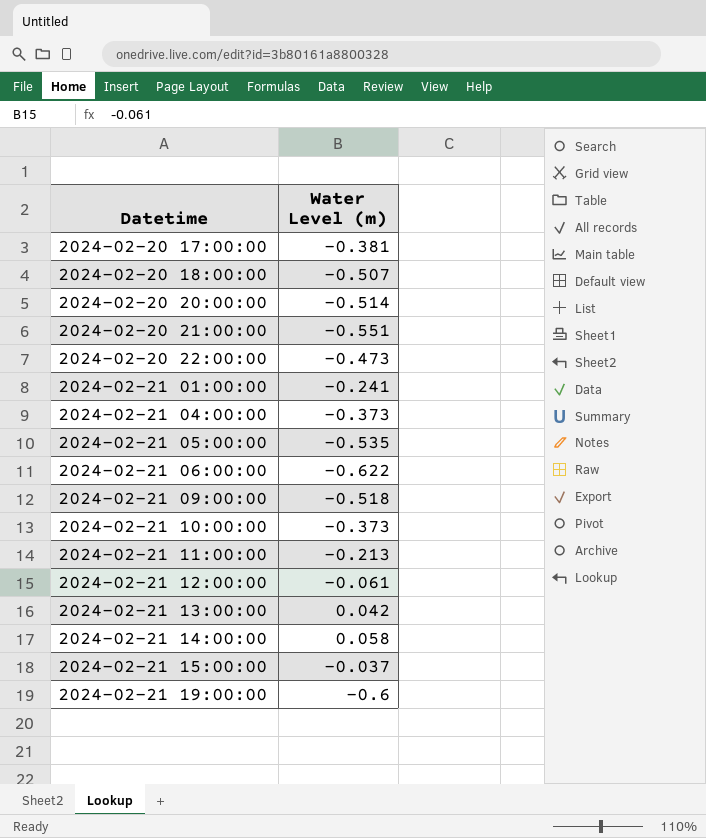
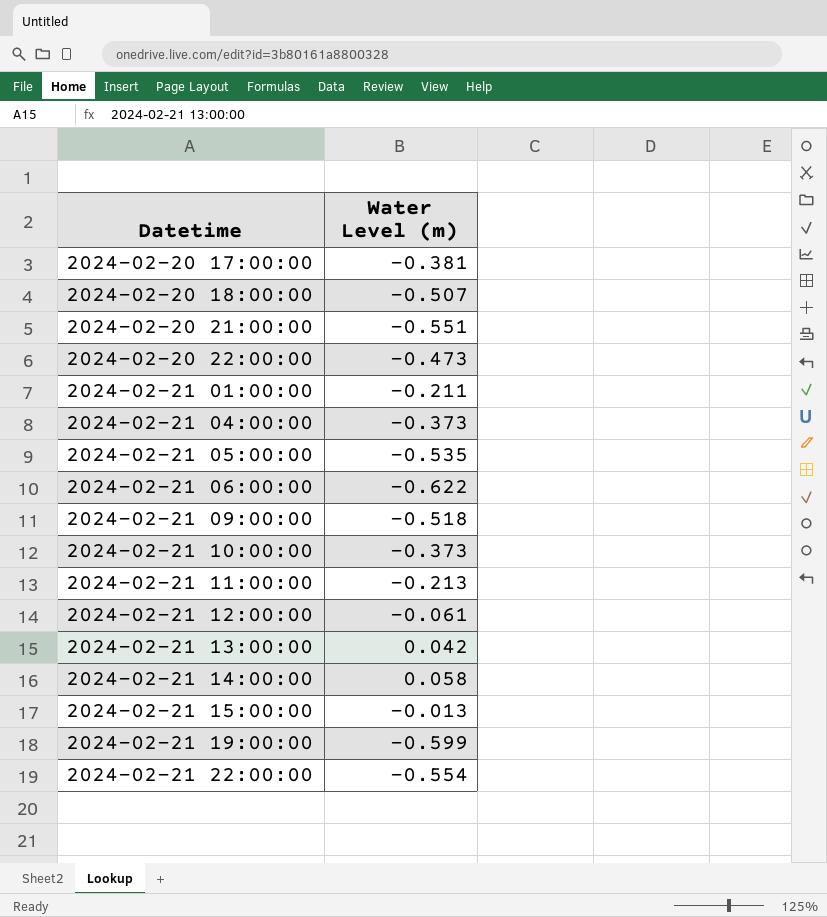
row 2024-02-20 20:00:00: -0.514 -> none
2024-02-21 01:00:00 | Water Level (m): -0.241 -> -0.211
2024-02-21 15:00:00 | Water Level (m): -0.037 -> -0.013
2024-02-21 19:00:00 | Water Level (m): -0.6 -> -0.599
row 2024-02-21 22:00:00: none -> -0.554

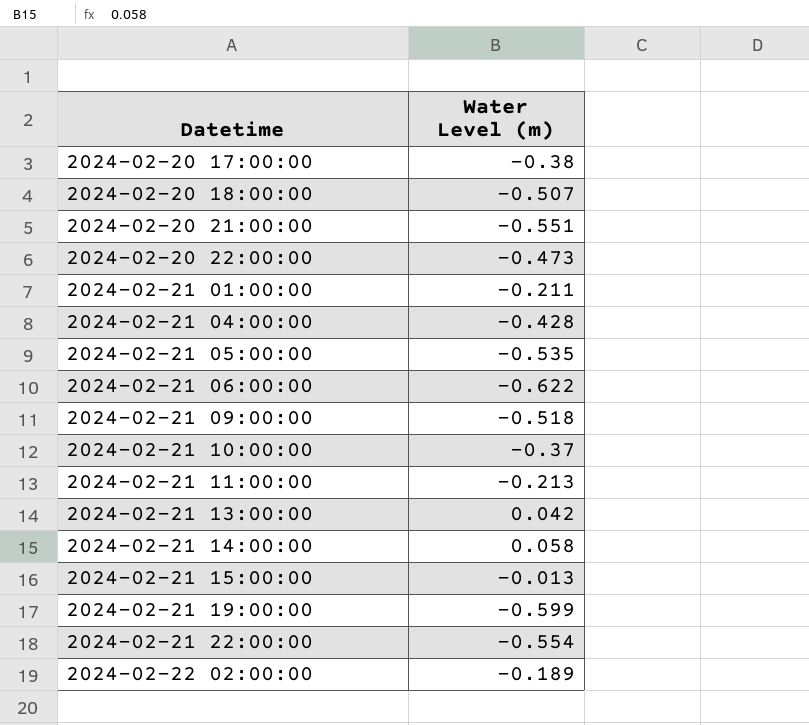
row 2024-02-21 12:00:00: -0.061 -> none
2024-02-20 17:00:00 | Water Level (m): -0.381 -> -0.38
2024-02-21 04:00:00 | Water Level (m): -0.373 -> -0.428
2024-02-21 10:00:00 | Water Level (m): -0.373 -> -0.37
row 2024-02-22 02:00:00: none -> -0.189

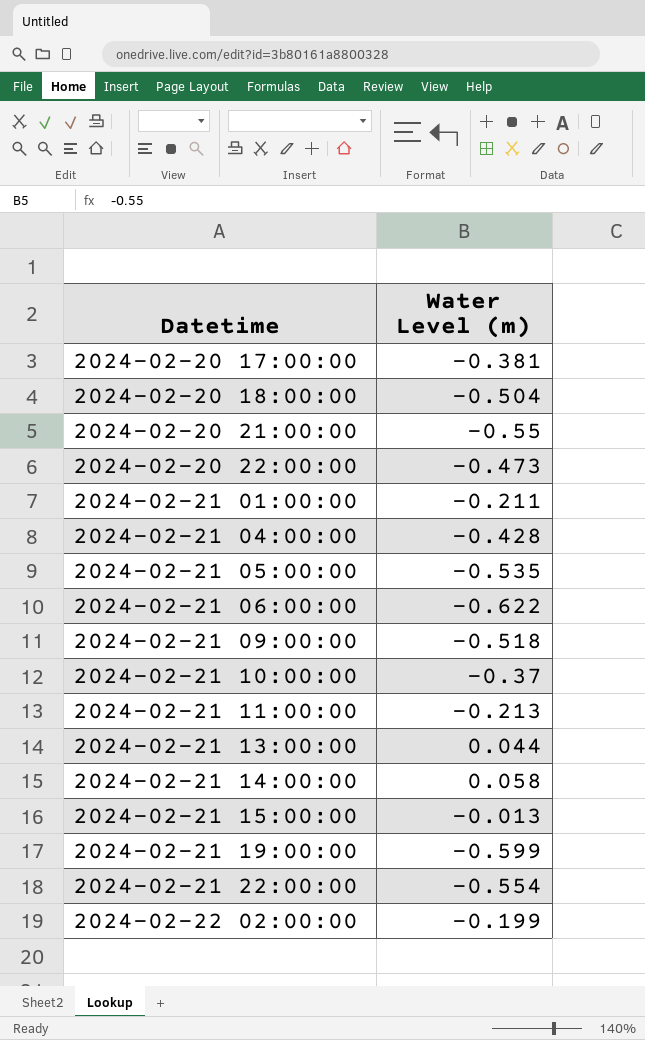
2024-02-20 17:00:00 | Water Level (m): -0.38 -> -0.381
2024-02-20 18:00:00 | Water Level (m): -0.507 -> -0.504
2024-02-20 21:00:00 | Water Level (m): -0.551 -> -0.55
2024-02-21 13:00:00 | Water Level (m): 0.042 -> 0.044
2024-02-22 02:00:00 | Water Level (m): -0.189 -> -0.199

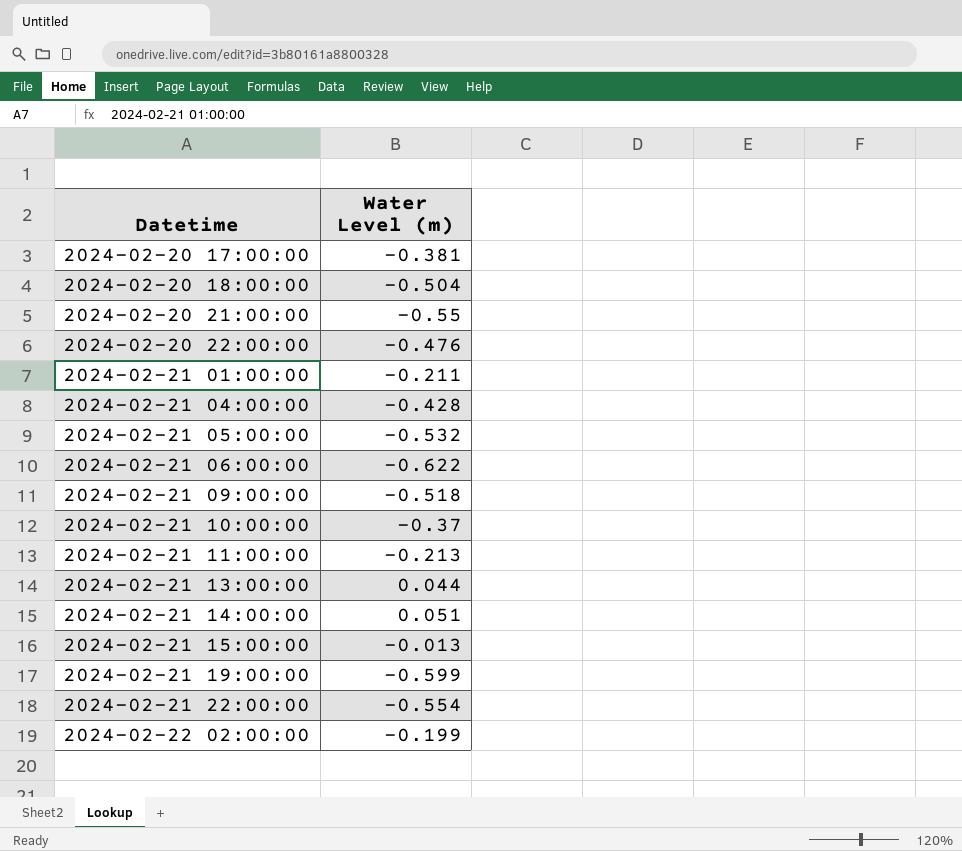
2024-02-20 22:00:00 | Water Level (m): -0.473 -> -0.476
2024-02-21 05:00:00 | Water Level (m): -0.535 -> -0.532
2024-02-21 14:00:00 | Water Level (m): 0.058 -> 0.051

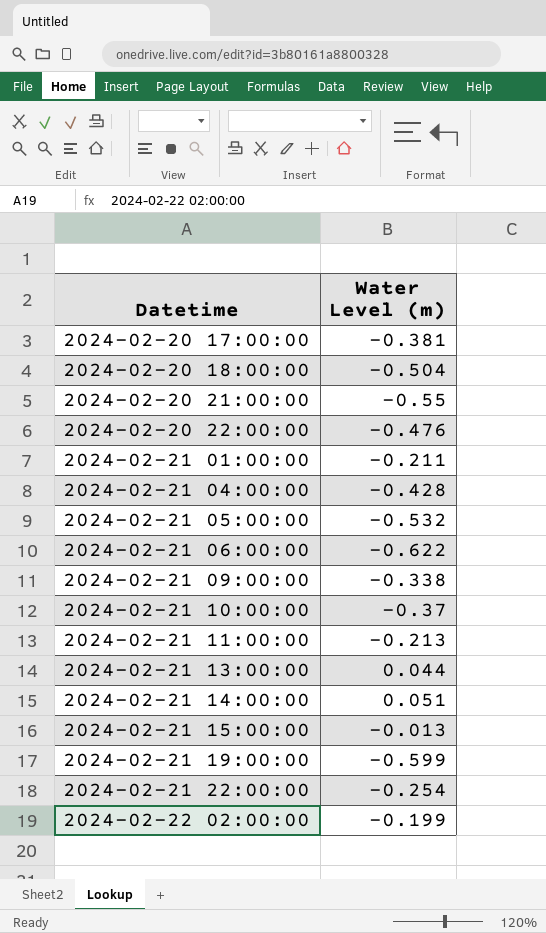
2024-02-21 09:00:00 | Water Level (m): -0.518 -> -0.338
2024-02-21 22:00:00 | Water Level (m): -0.554 -> -0.254

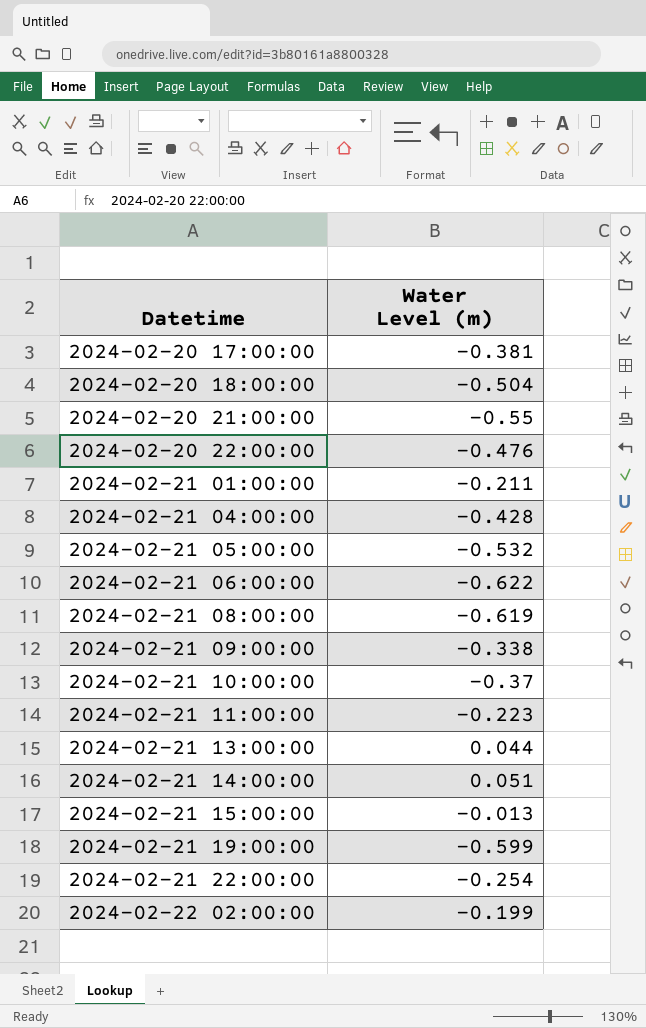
row 2024-02-21 08:00:00: none -> -0.619
2024-02-21 11:00:00 | Water Level (m): -0.213 -> -0.223

